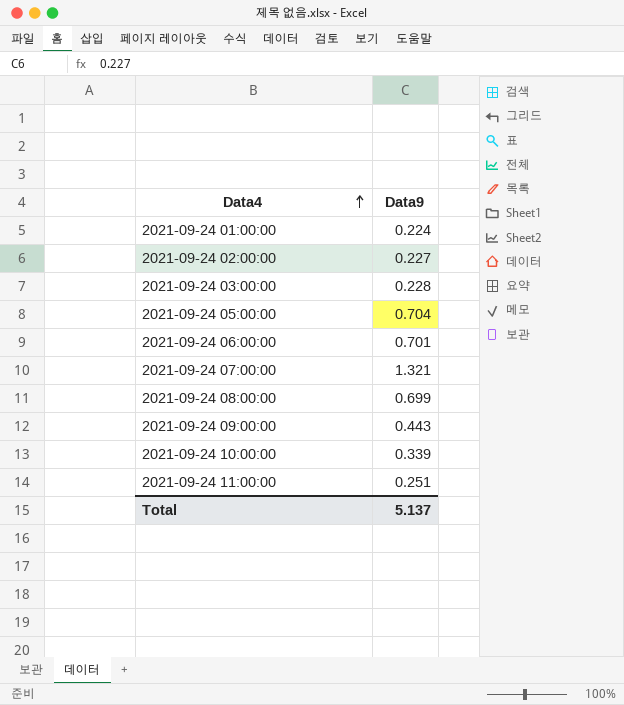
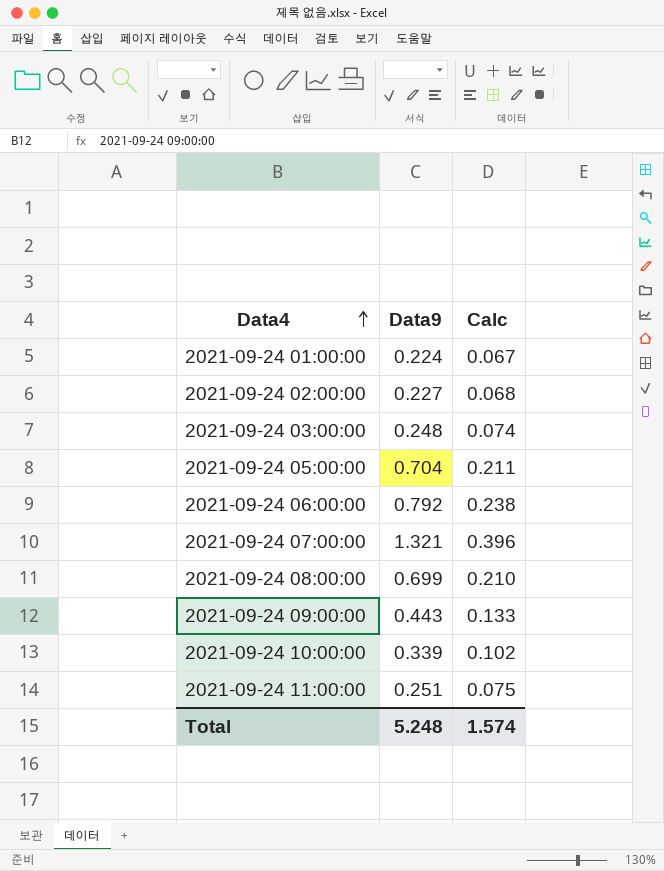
column Calc | formula: none -> [Data9] * 0.3
2021-09-24 03:00:00 | Data9: 0.228 -> 0.248
2021-09-24 06:00:00 | Data9: 0.701 -> 0.792
Total | Data9: 5.137 -> 5.248

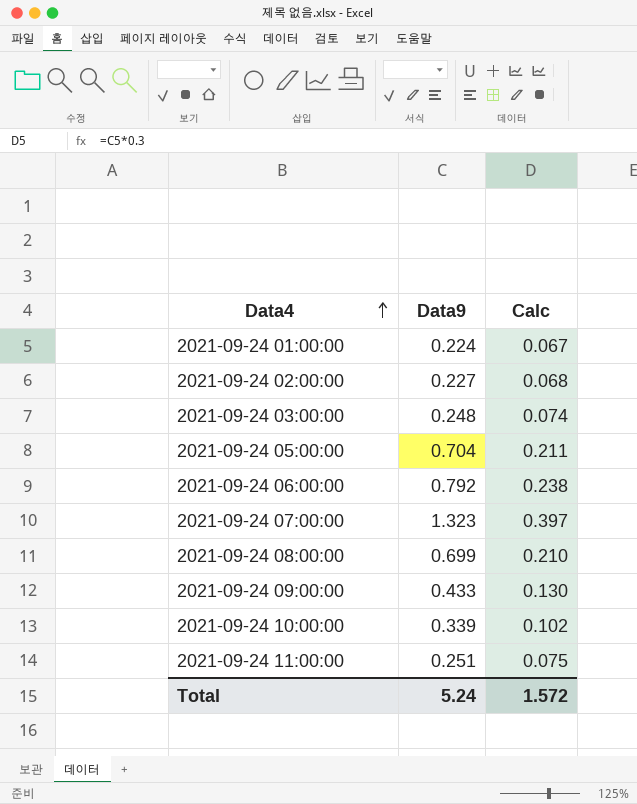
2021-09-24 07:00:00 | Data9: 1.321 -> 1.323
2021-09-24 07:00:00 | Calc: 0.396 -> 0.397
2021-09-24 09:00:00 | Data9: 0.443 -> 0.433
2021-09-24 09:00:00 | Calc: 0.133 -> 0.130
Total | Data9: 5.248 -> 5.24
Total | Calc: 1.574 -> 1.572

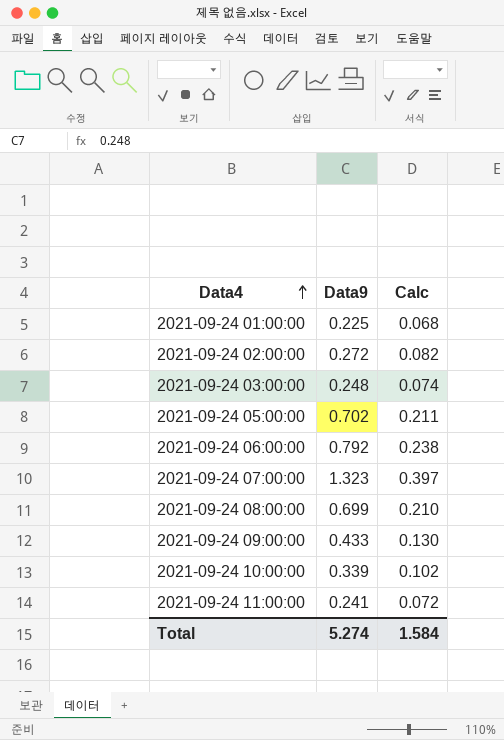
2021-09-24 01:00:00 | Data9: 0.224 -> 0.225
2021-09-24 01:00:00 | Calc: 0.067 -> 0.068
2021-09-24 02:00:00 | Data9: 0.227 -> 0.272
2021-09-24 02:00:00 | Calc: 0.068 -> 0.082
2021-09-24 05:00:00 | Data9: 0.704 -> 0.702
2021-09-24 11:00:00 | Data9: 0.251 -> 0.241
2021-09-24 11:00:00 | Calc: 0.075 -> 0.072
Total | Data9: 5.24 -> 5.274
Total | Calc: 1.572 -> 1.584

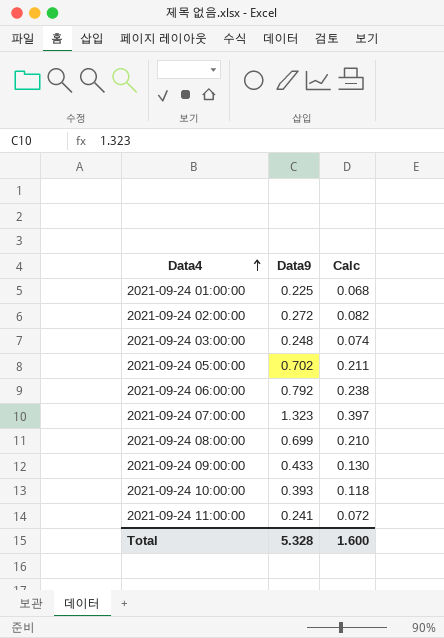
2021-09-24 10:00:00 | Data9: 0.339 -> 0.393
2021-09-24 10:00:00 | Calc: 0.102 -> 0.118
Total | Data9: 5.274 -> 5.328
Total | Calc: 1.584 -> 1.600

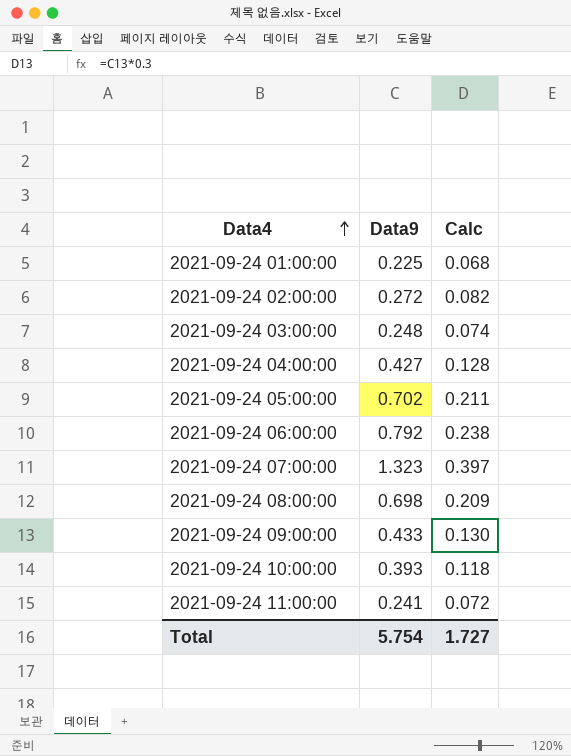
row 2021-09-24 04:00:00: none -> 0.427 | 0.128
2021-09-24 08:00:00 | Data9: 0.699 -> 0.698
2021-09-24 08:00:00 | Calc: 0.210 -> 0.209
Total | Data9: 5.328 -> 5.754
Total | Calc: 1.600 -> 1.727

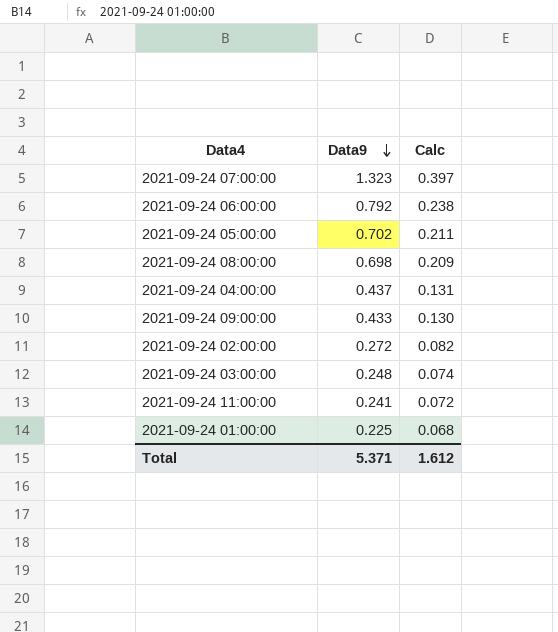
row order: Data4 ascending -> Data9 descending
row 2021-09-24 10:00:00: 0.393 | 0.118 -> none
2021-09-24 04:00:00 | Data9: 0.427 -> 0.437
2021-09-24 04:00:00 | Calc: 0.128 -> 0.131
Total | Data9: 5.754 -> 5.371
Total | Calc: 1.727 -> 1.612

